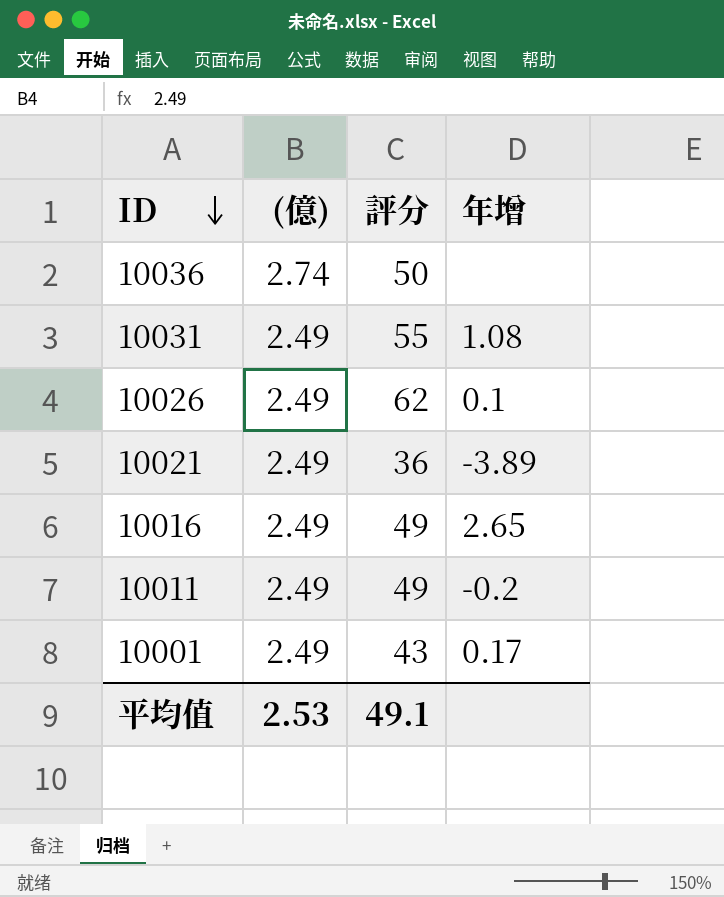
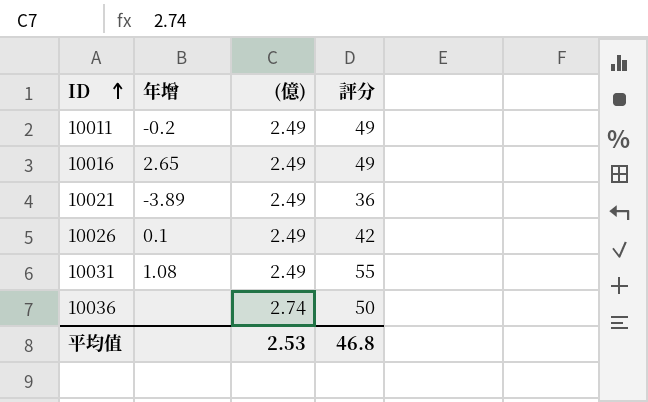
row order: ID descending -> ID ascending
column 年增 | position: 4 -> 2
row 10001: 2.49 | 43 | 0.17 -> none
10026 | 評分: 62 -> 42
平均值 | 評分: 49.1 -> 46.8

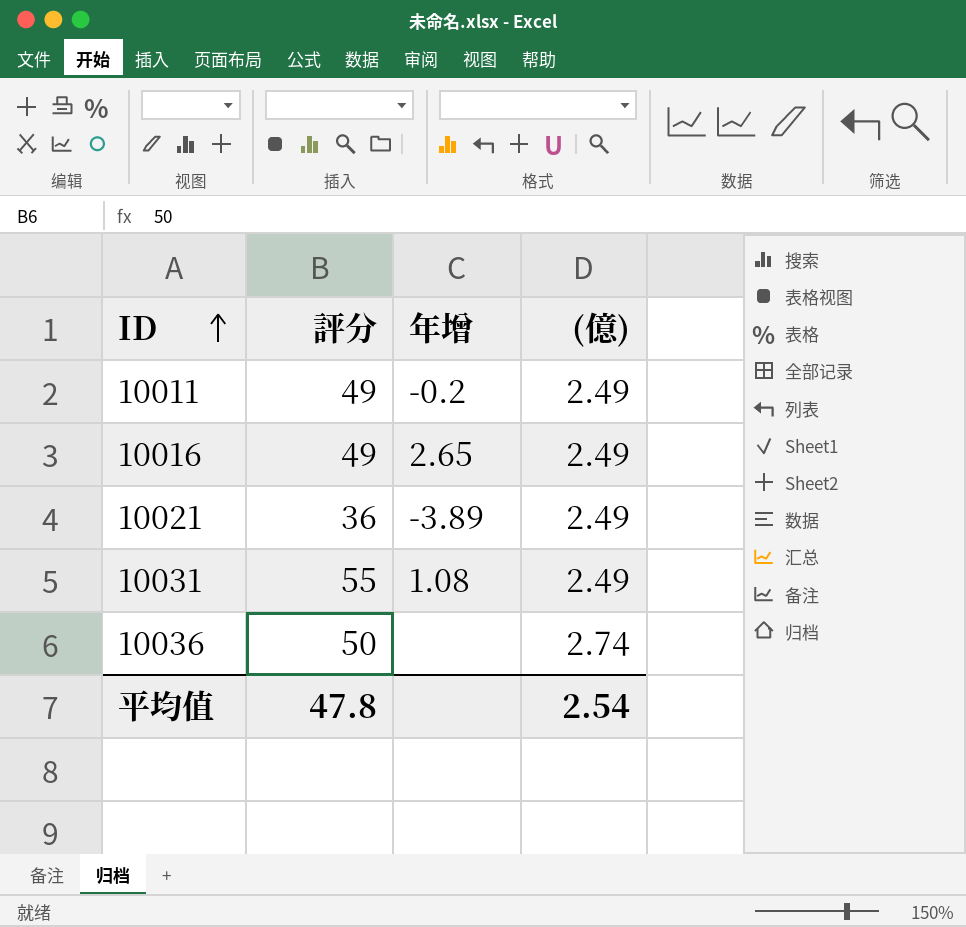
column 評分 | position: 4 -> 2
row 10026: 0.1 | 2.49 | 42 -> none
平均值 | 評分: 46.8 -> 47.8
平均值 | (億): 2.53 -> 2.54

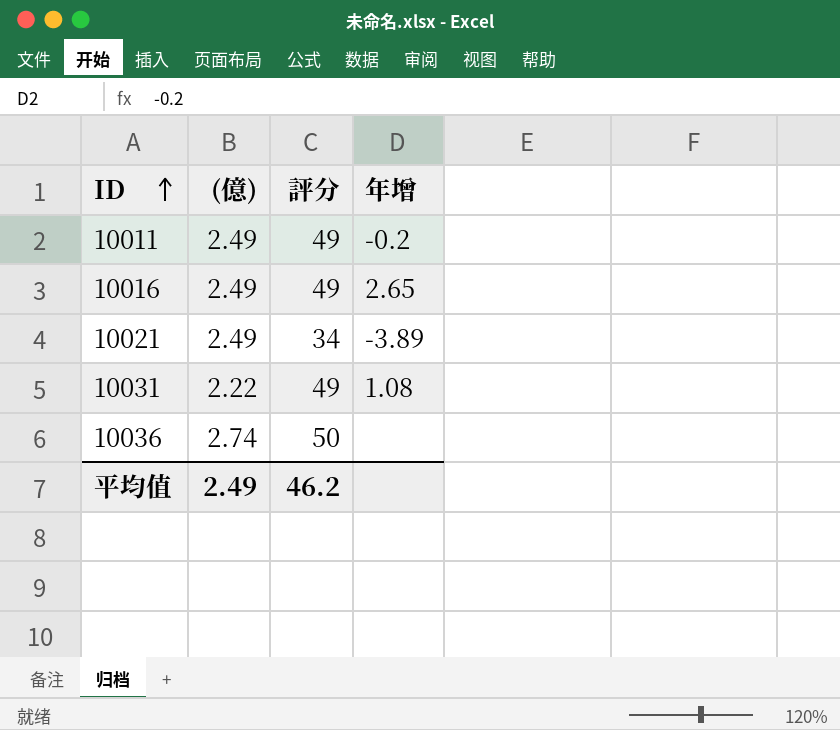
column (億) | position: 4 -> 2
10021 | 評分: 36 -> 34
10031 | (億): 2.49 -> 2.22
10031 | 評分: 55 -> 49
平均值 | (億): 2.54 -> 2.49
平均值 | 評分: 47.8 -> 46.2

